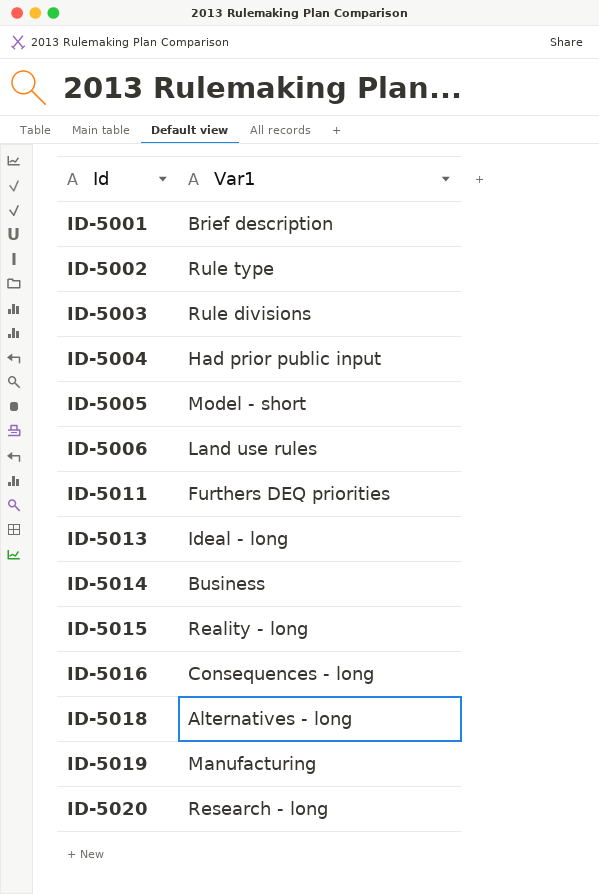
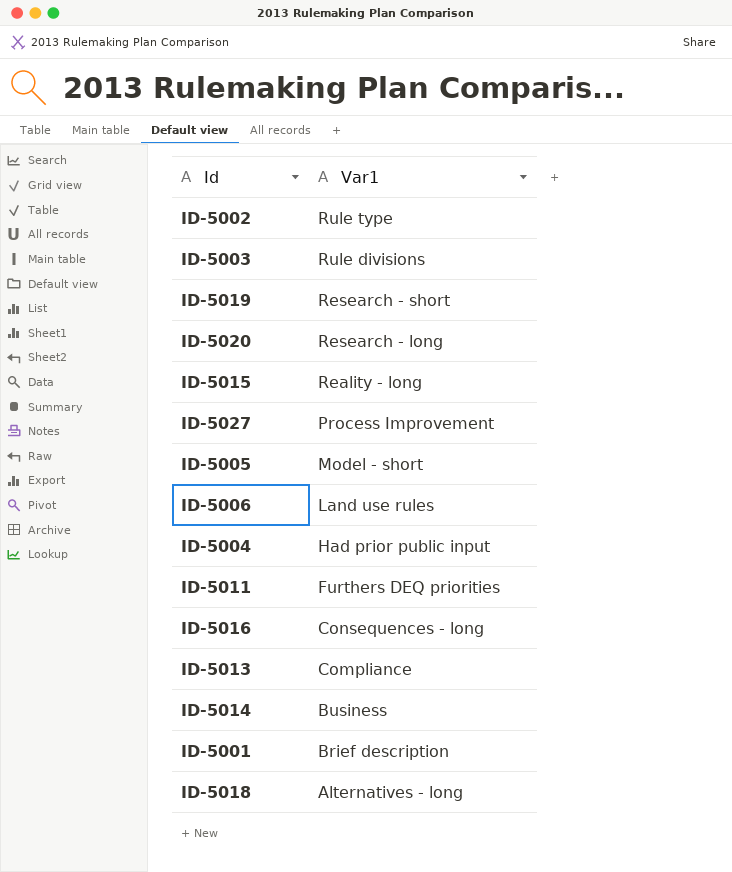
row order: Id ascending -> Var1 descending
ID-5019 | Var1: Manufacturing -> Research - short
row ID-5027: none -> Process Improvement
ID-5013 | Var1: Ideal - long -> Compliance

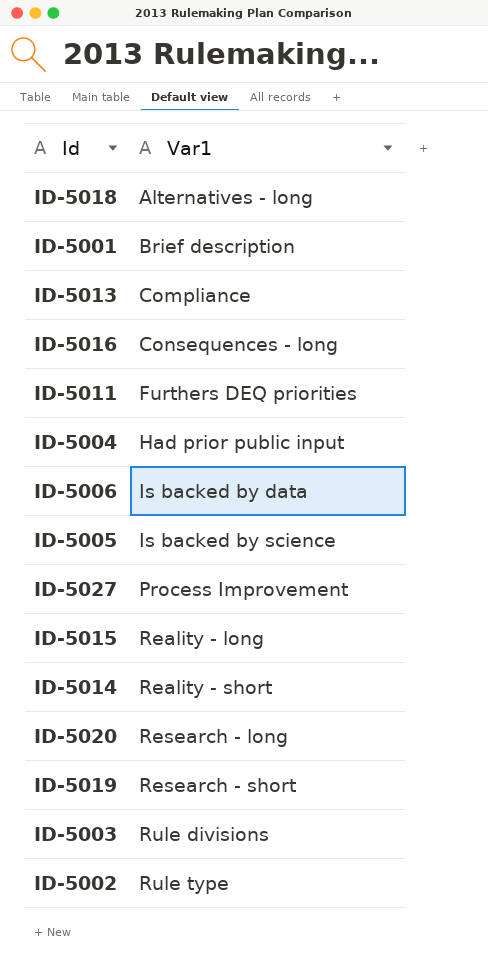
row order: Var1 descending -> Var1 ascending
ID-5006 | Var1: Land use rules -> Is backed by data
ID-5005 | Var1: Model - short -> Is backed by science
ID-5014 | Var1: Business -> Reality - short

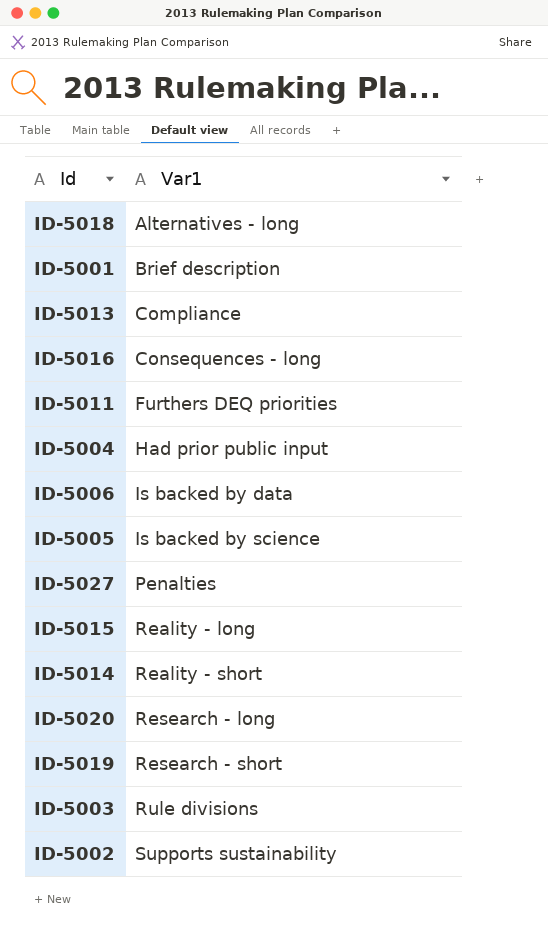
ID-5027 | Var1: Process Improvement -> Penalties
ID-5002 | Var1: Rule type -> Supports sustainability

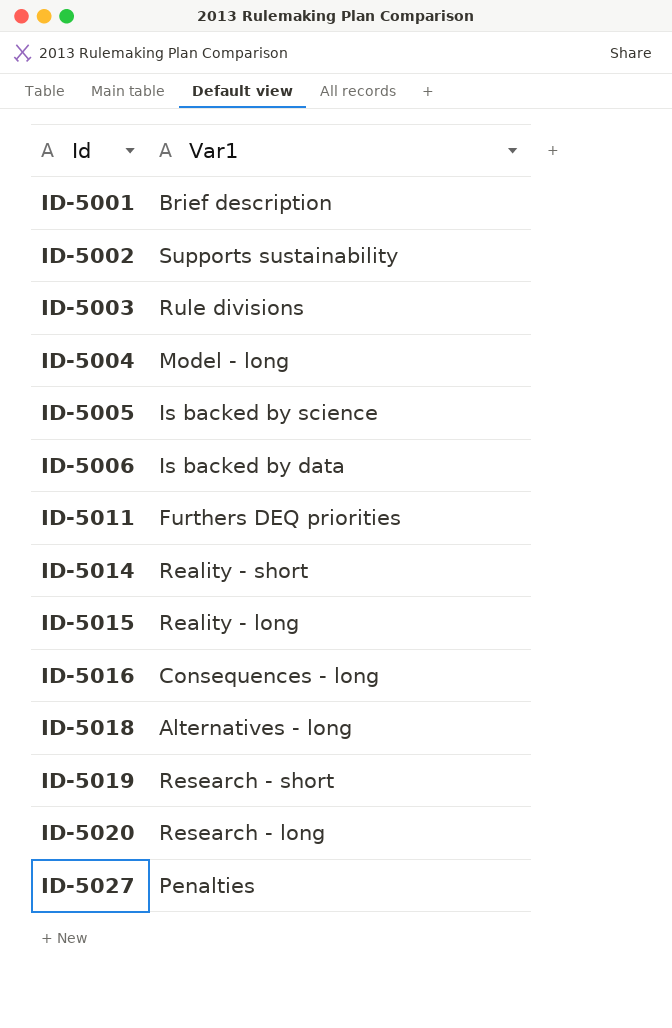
row order: Var1 ascending -> Id ascending
row ID-5013: Compliance -> none
ID-5004 | Var1: Had prior public input -> Model - long

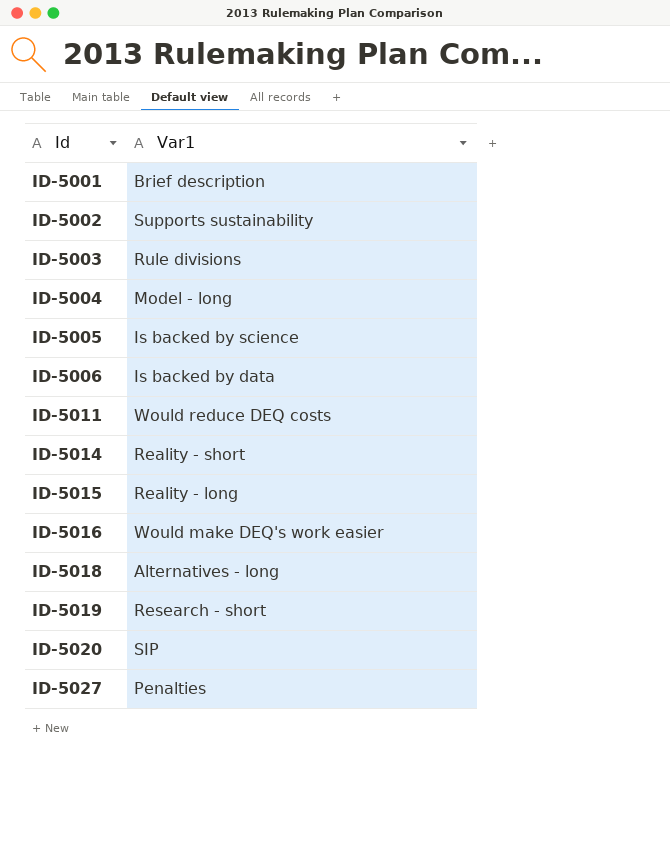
ID-5011 | Var1: Furthers DEQ priorities -> Would reduce DEQ costs
ID-5016 | Var1: Consequences - long -> Would make DEQ's work easier
ID-5020 | Var1: Research - long -> SIP

